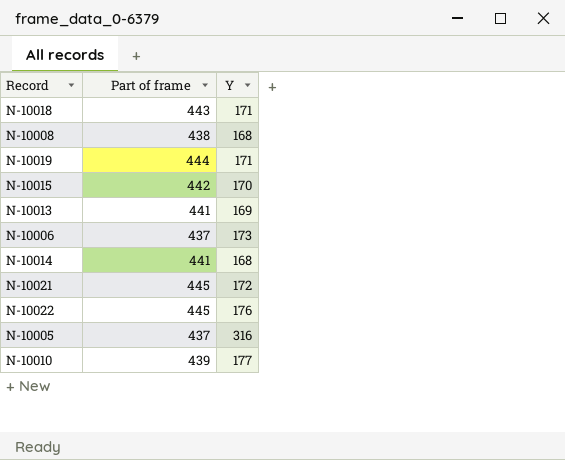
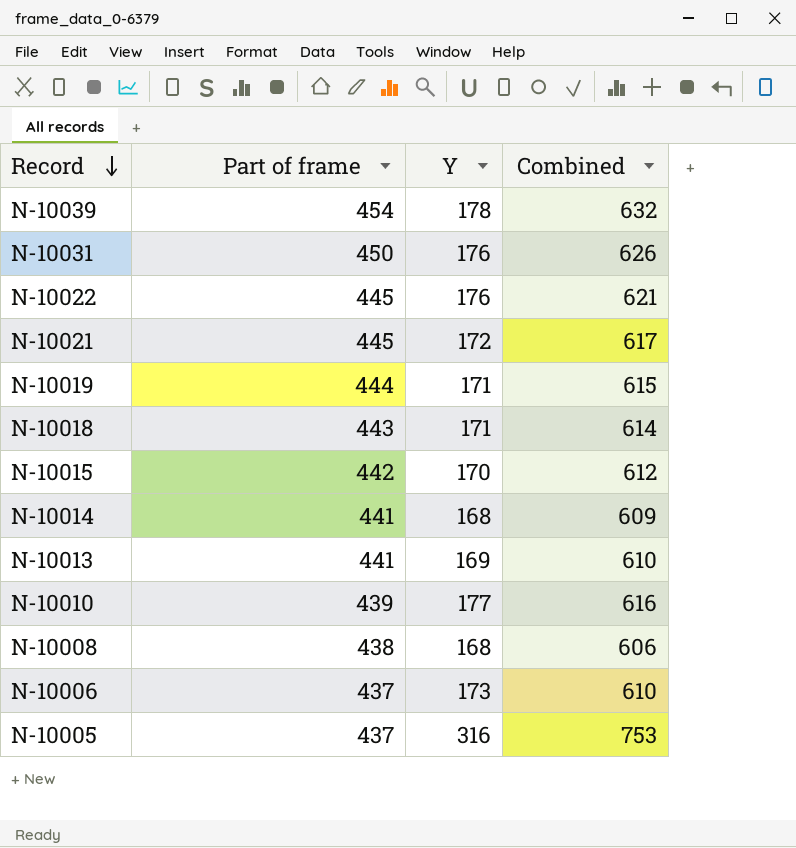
row order: none -> Record descending
column Combined | formula: none -> [Part of frame] + [Y]
row N-10039: none -> 454 | 178 | 632
row N-10031: none -> 450 | 176 | 626

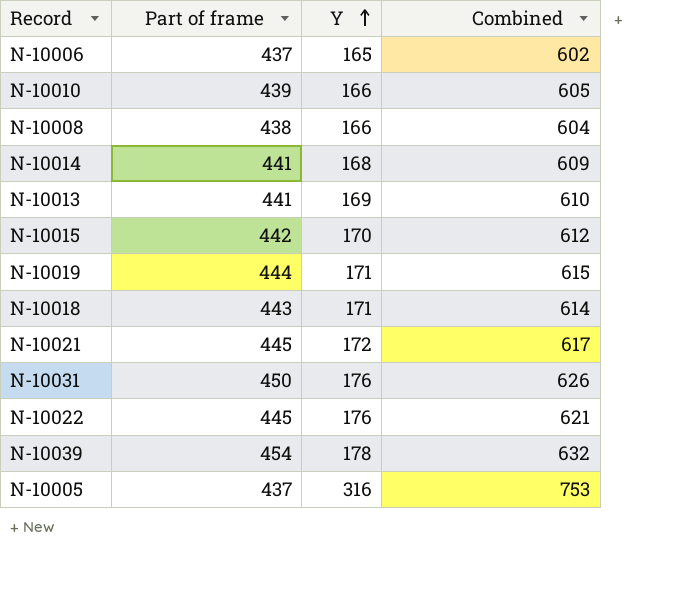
row order: Record descending -> Y ascending
N-10006 | Y: 173 -> 165
N-10006 | Combined: 610 -> 602
N-10010 | Y: 177 -> 166
N-10010 | Combined: 616 -> 605
N-10008 | Y: 168 -> 166
N-10008 | Combined: 606 -> 604

